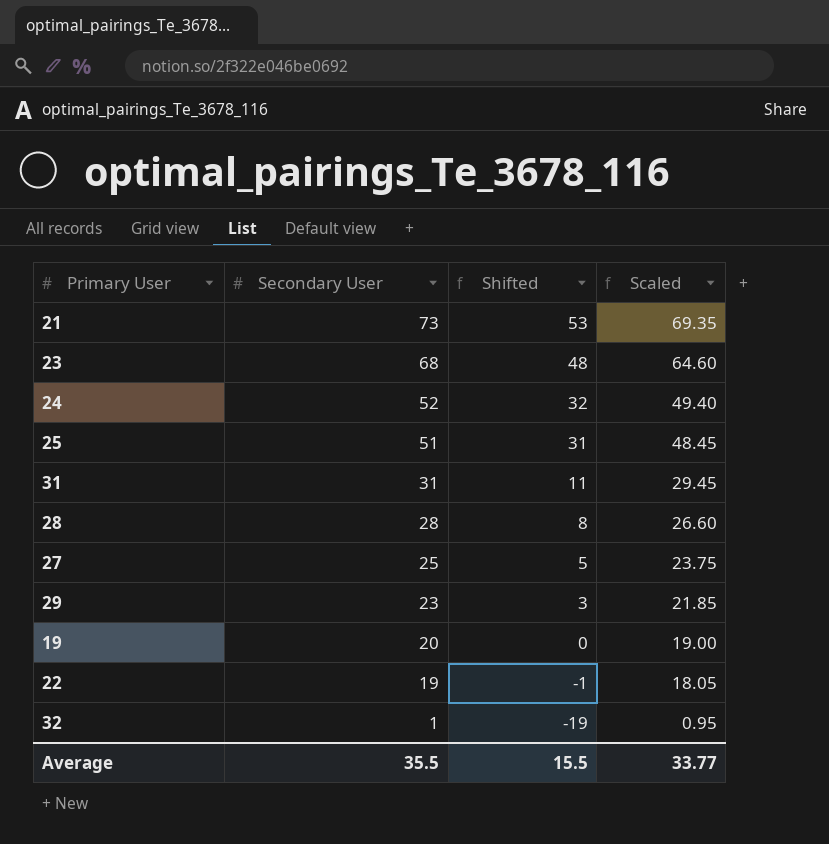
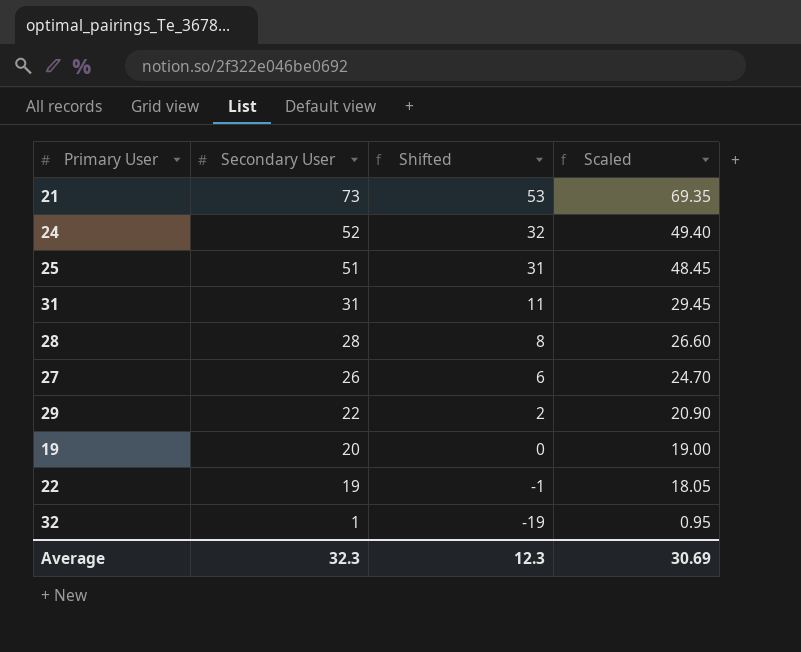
row 23: 68 | 48 | 64.60 -> none
27 | Secondary User: 25 -> 26
27 | Shifted: 5 -> 6
27 | Scaled: 23.75 -> 24.70
29 | Secondary User: 23 -> 22
29 | Shifted: 3 -> 2
29 | Scaled: 21.85 -> 20.90
Average | Secondary User: 35.5 -> 32.3
Average | Shifted: 15.5 -> 12.3
Average | Scaled: 33.77 -> 30.69

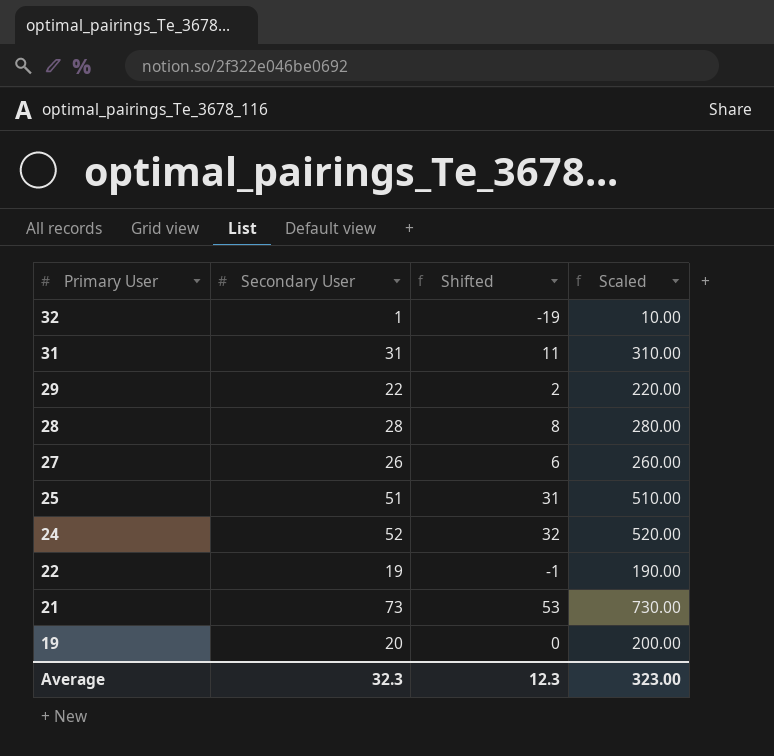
row order: Secondary User descending -> Primary User descending
column Scaled | formula: [Secondary User] * 0.95 -> [Secondary User] * 10
Average | Scaled: 30.69 -> 323.00

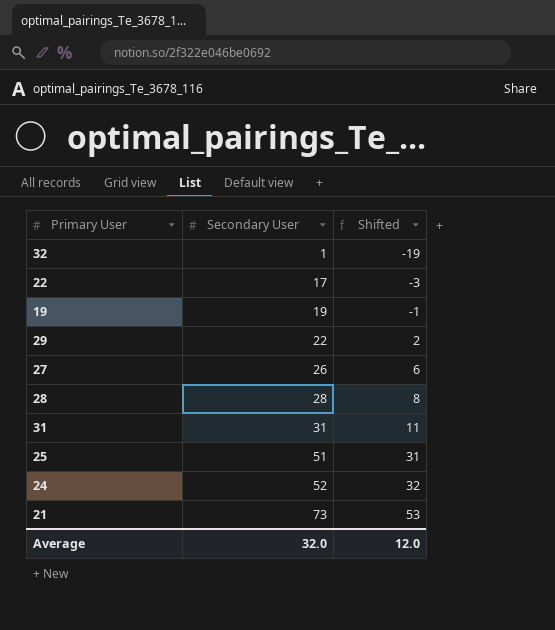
row order: Primary User descending -> Secondary User ascending
column Scaled | formula: [Secondary User] * 10 -> none
22 | Secondary User: 19 -> 17
22 | Shifted: -1 -> -3
19 | Secondary User: 20 -> 19
19 | Shifted: 0 -> -1
Average | Secondary User: 32.3 -> 32.0
Average | Shifted: 12.3 -> 12.0

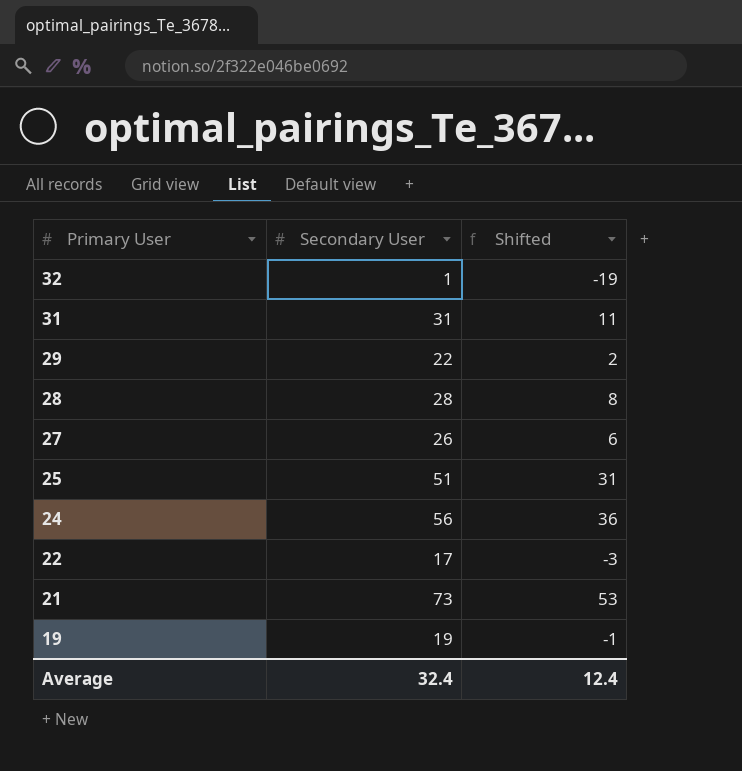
row order: Secondary User ascending -> Primary User descending
24 | Secondary User: 52 -> 56
24 | Shifted: 32 -> 36
Average | Secondary User: 32.0 -> 32.4
Average | Shifted: 12.0 -> 12.4

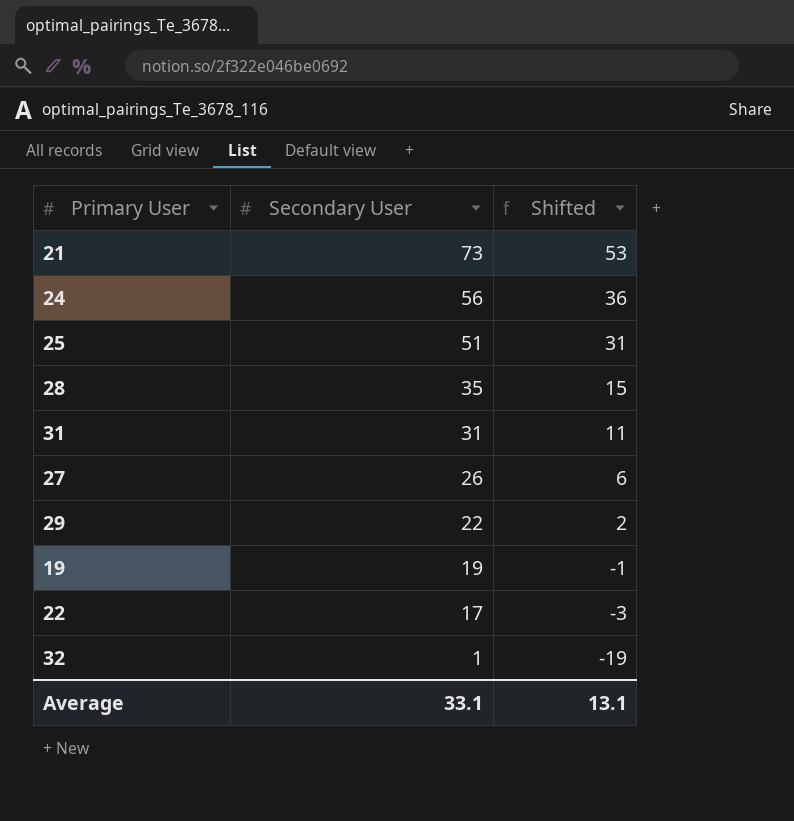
row order: Primary User descending -> Secondary User descending
28 | Secondary User: 28 -> 35
28 | Shifted: 8 -> 15
Average | Secondary User: 32.4 -> 33.1
Average | Shifted: 12.4 -> 13.1

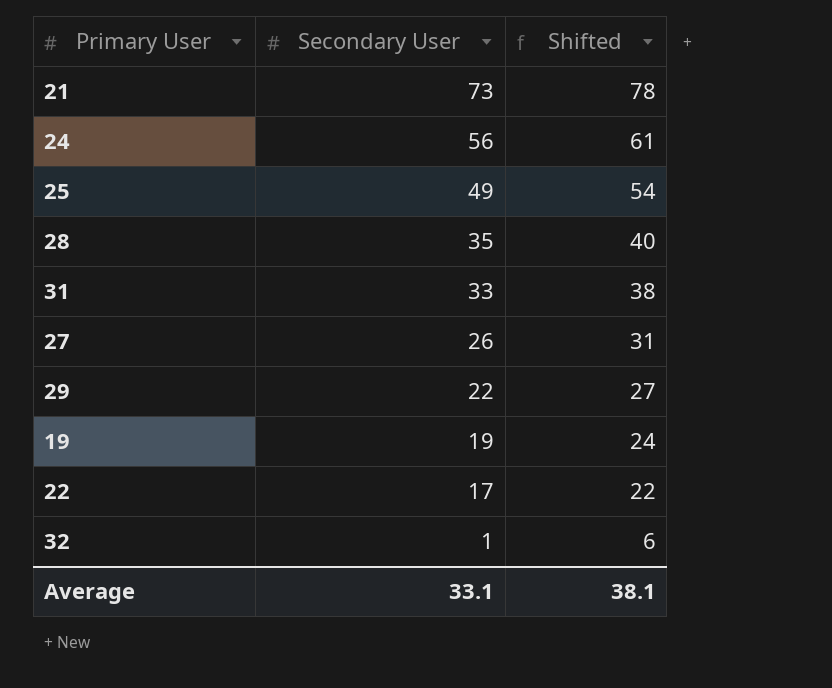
column Shifted | formula: [Secondary User] - 20 -> [Secondary User] + 5
25 | Secondary User: 51 -> 49
31 | Secondary User: 31 -> 33
Average | Shifted: 13.1 -> 38.1

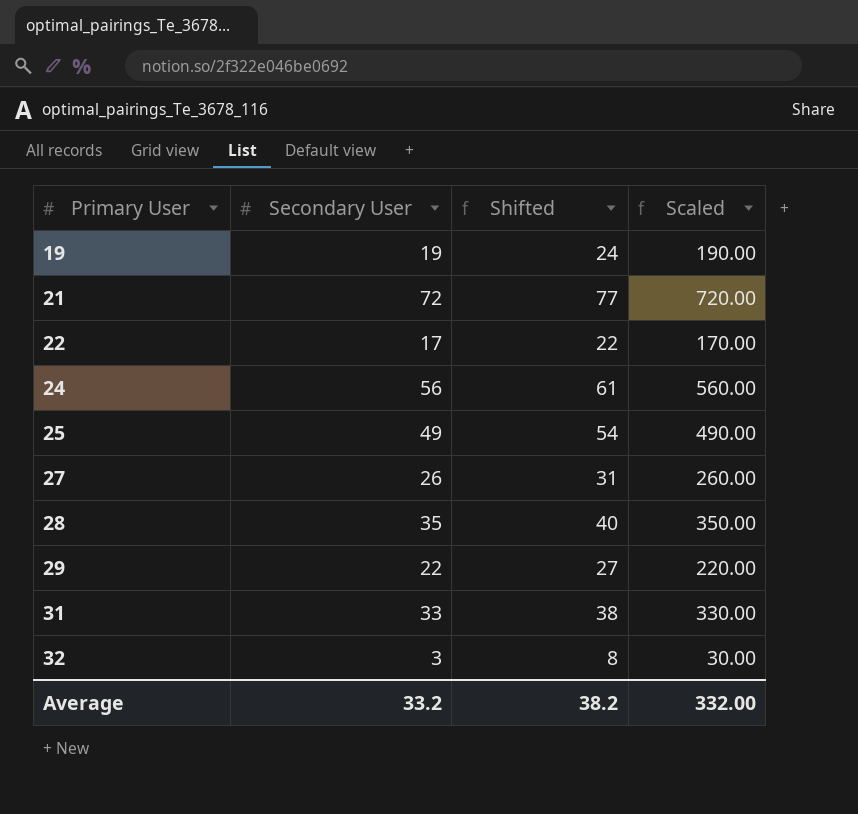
row order: Secondary User descending -> Primary User ascending
column Scaled | formula: none -> [Secondary User] * 10
21 | Secondary User: 73 -> 72
21 | Shifted: 78 -> 77
32 | Secondary User: 1 -> 3
32 | Shifted: 6 -> 8
Average | Secondary User: 33.1 -> 33.2
Average | Shifted: 38.1 -> 38.2

